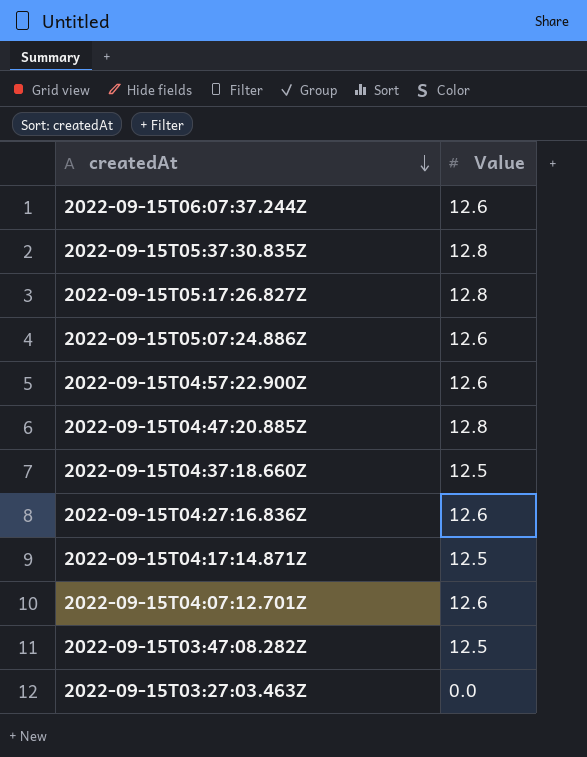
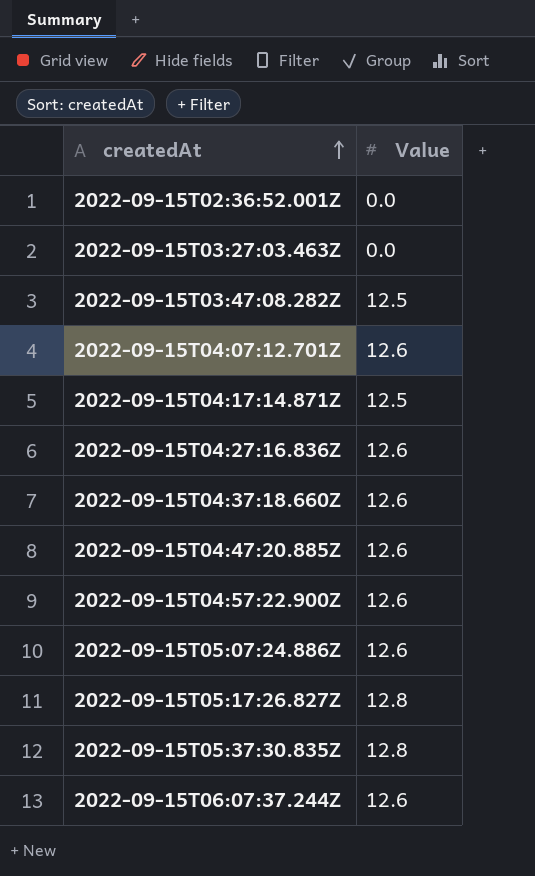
row order: createdAt descending -> createdAt ascending
row 2022-09-15T02:36:52.001Z: none -> 0.0
2022-09-15T04:37:18.660Z | Value: 12.5 -> 12.6
2022-09-15T04:47:20.885Z | Value: 12.8 -> 12.6

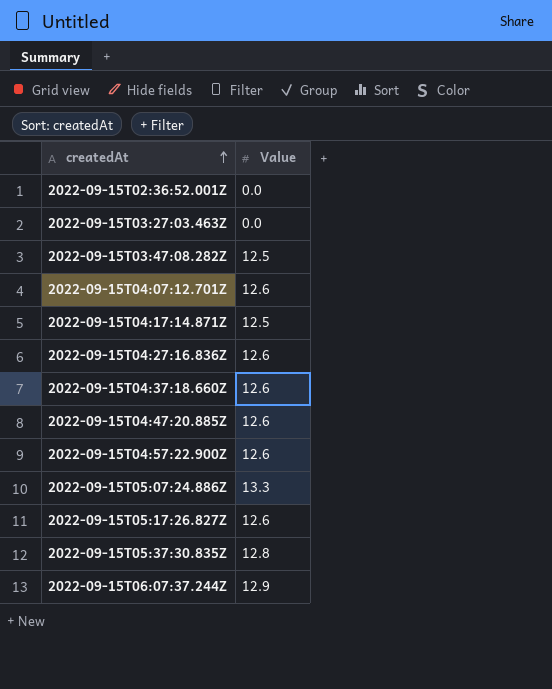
2022-09-15T05:07:24.886Z | Value: 12.6 -> 13.3
2022-09-15T05:17:26.827Z | Value: 12.8 -> 12.6
2022-09-15T06:07:37.244Z | Value: 12.6 -> 12.9

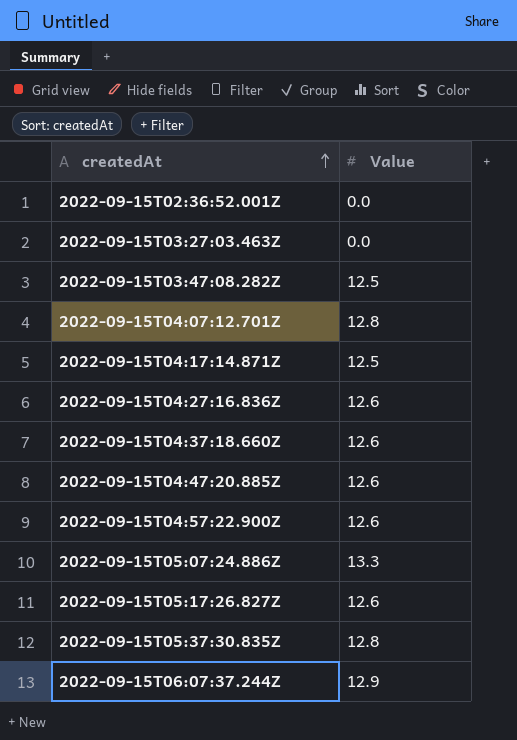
2022-09-15T04:07:12.701Z | Value: 12.6 -> 12.8

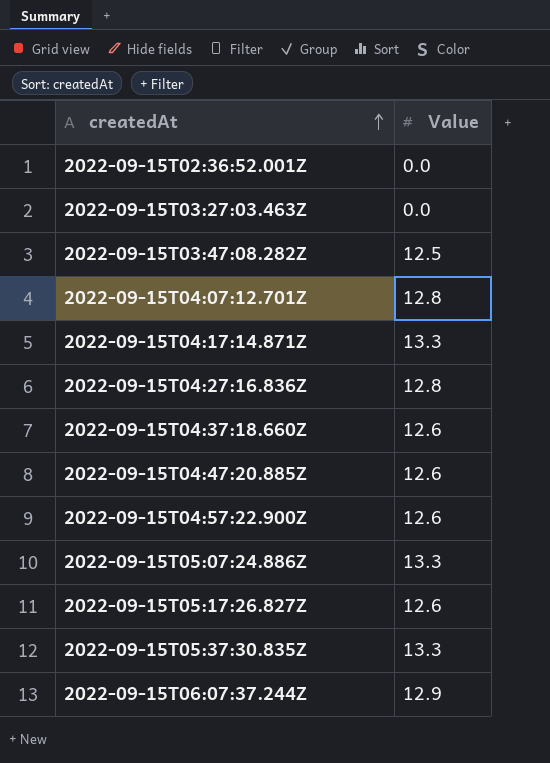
2022-09-15T04:17:14.871Z | Value: 12.5 -> 13.3
2022-09-15T04:27:16.836Z | Value: 12.6 -> 12.8
2022-09-15T05:37:30.835Z | Value: 12.8 -> 13.3

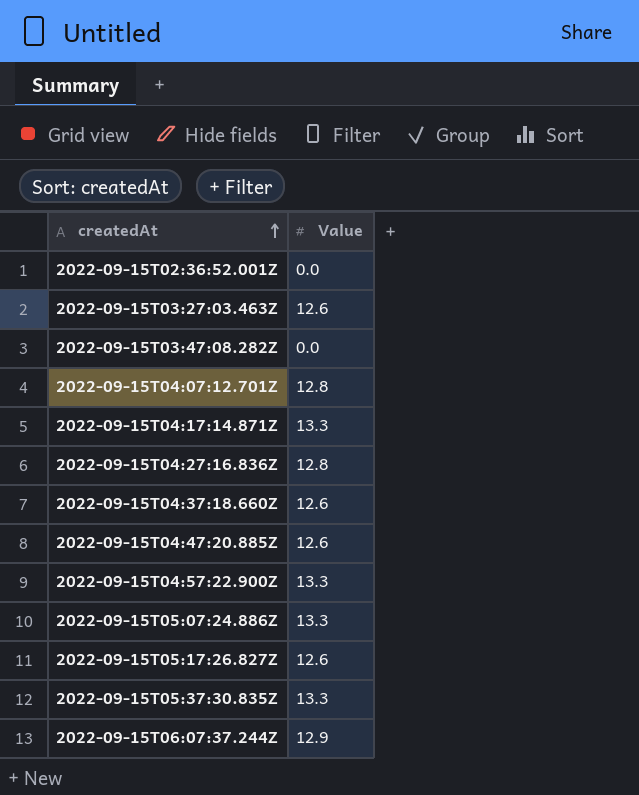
2022-09-15T03:27:03.463Z | Value: 0.0 -> 12.6
2022-09-15T03:47:08.282Z | Value: 12.5 -> 0.0
2022-09-15T04:57:22.900Z | Value: 12.6 -> 13.3

